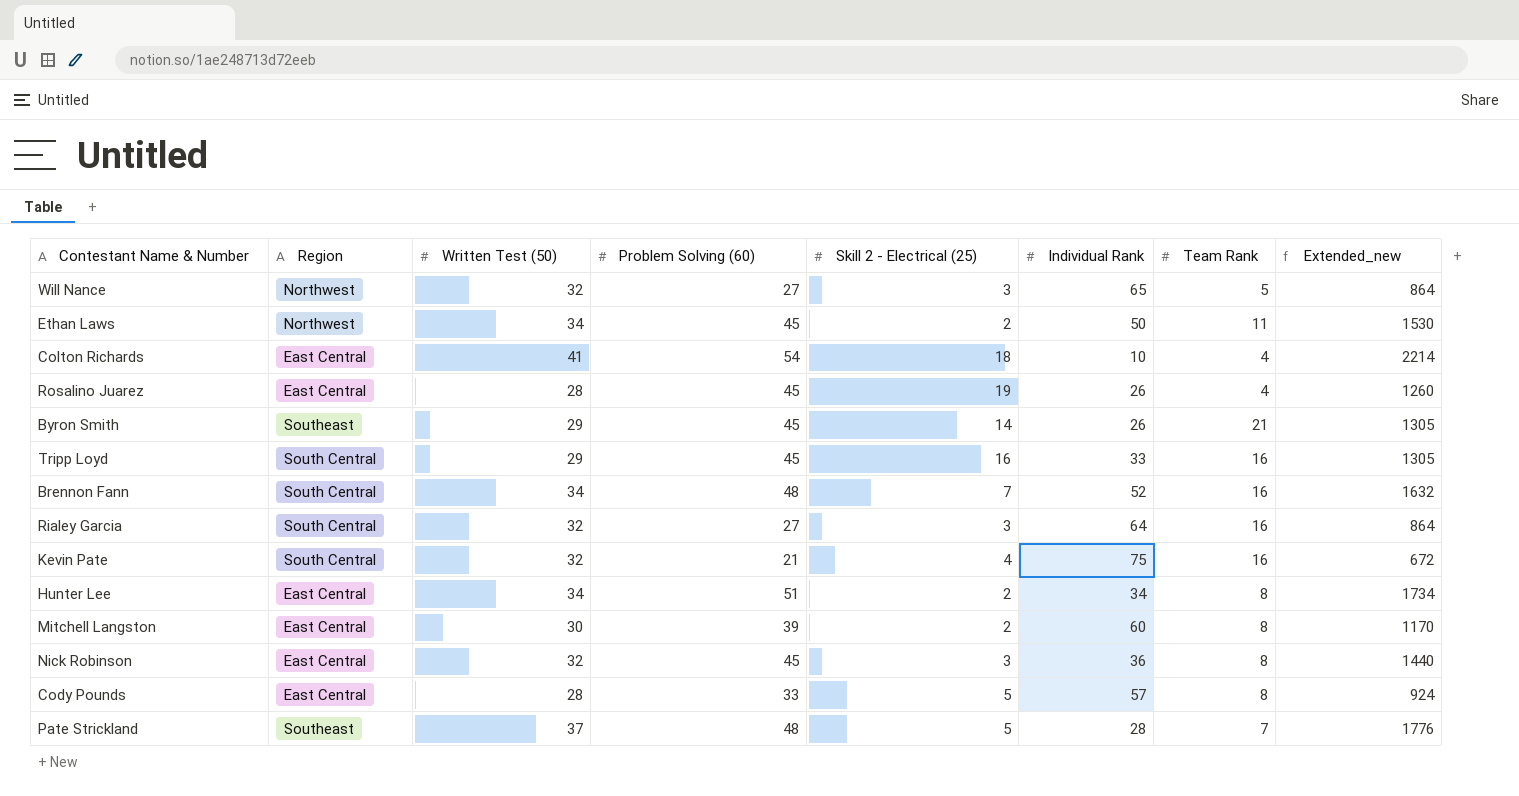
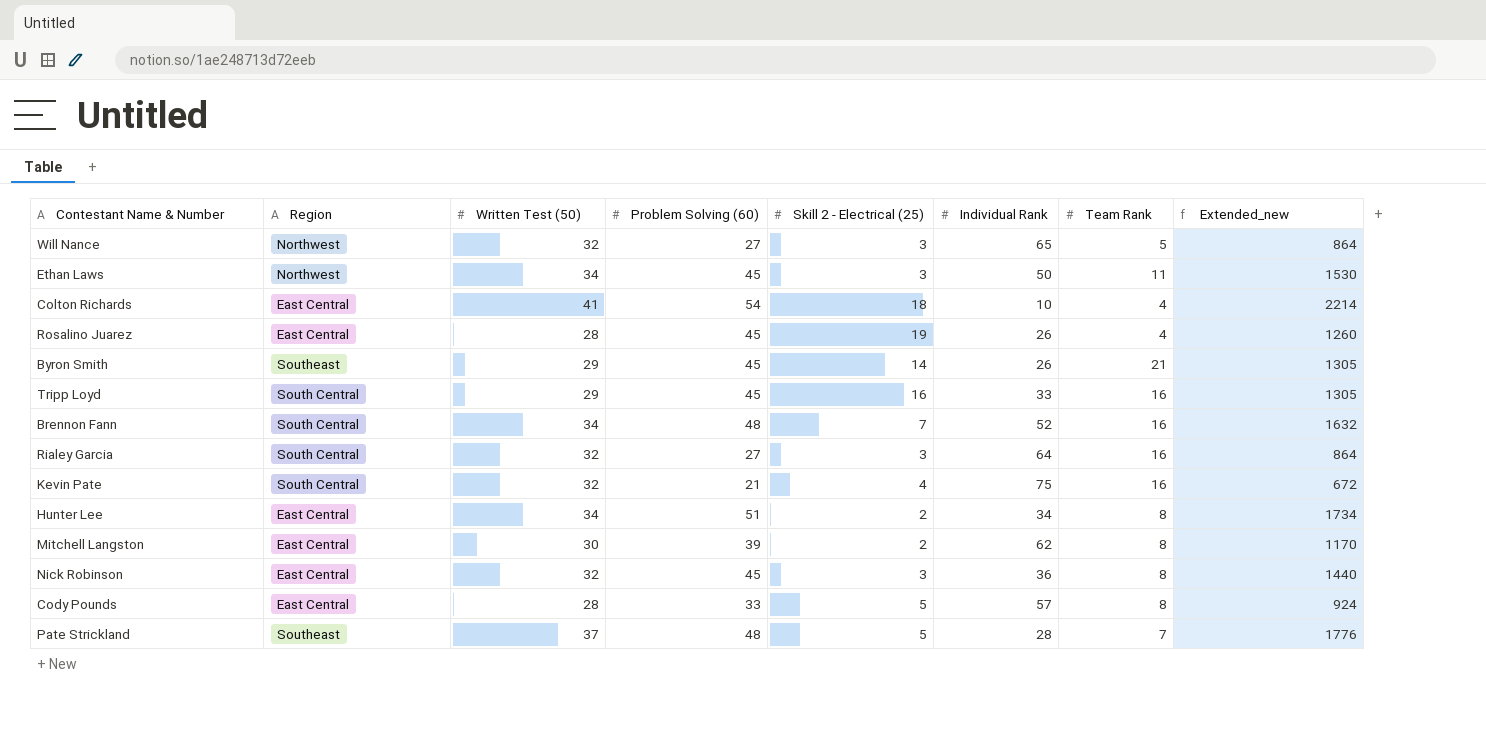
Ethan Laws | Skill 2 - Electrical (25): 2 -> 3
Mitchell Langston | Individual Rank: 60 -> 62

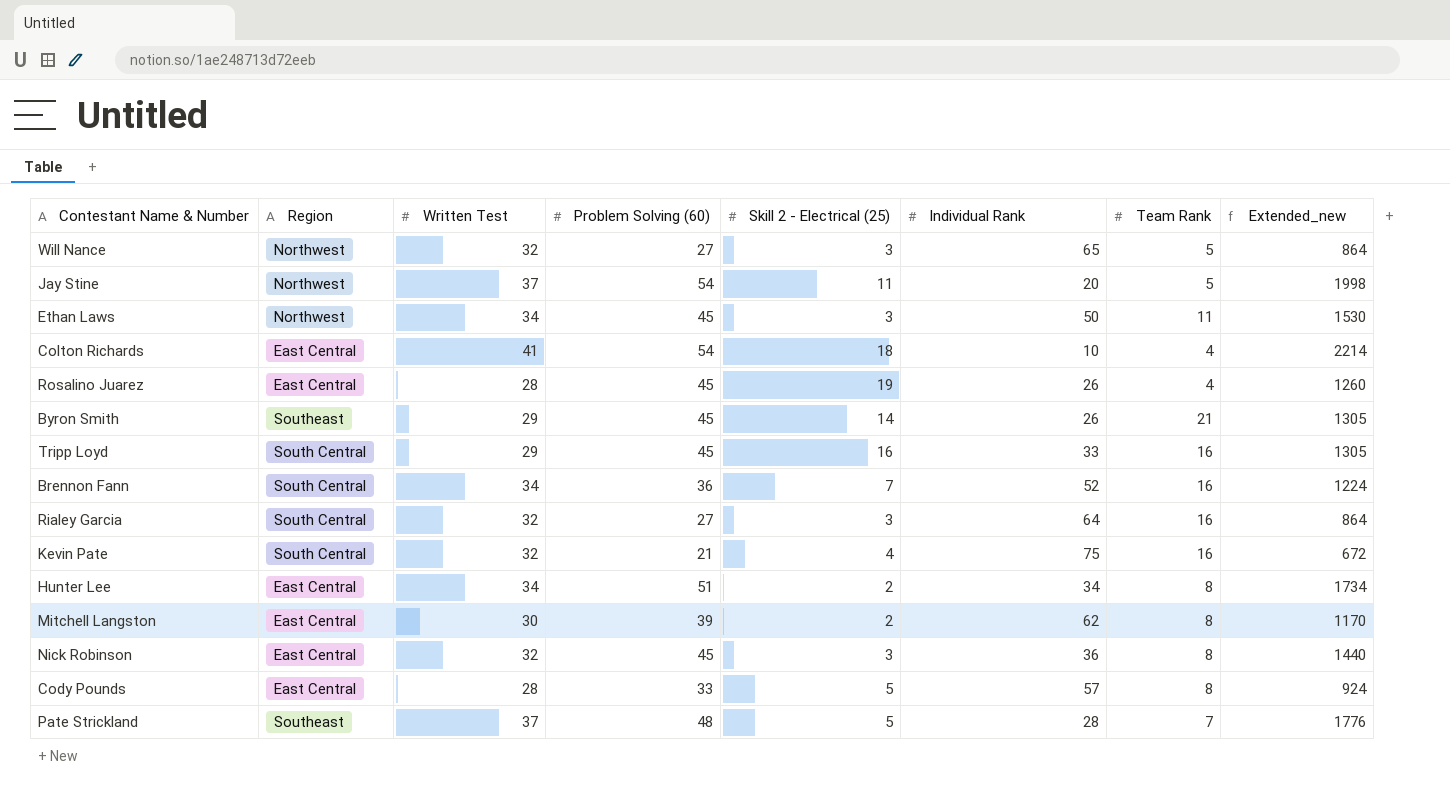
column name: Written Test (50) -> Written Test
row Jay Stine: none -> Northwest | 37 | 54 | 11 | 20 | 5 | 1998
Brennon Fann | Problem Solving (60): 48 -> 36
Brennon Fann | Extended_new: 1632 -> 1224

